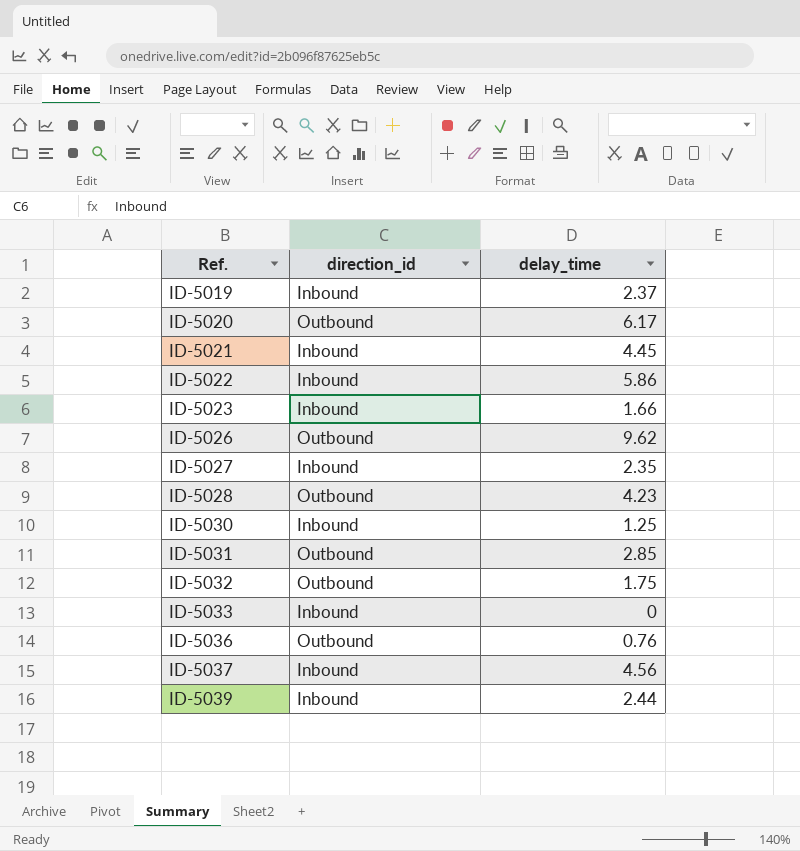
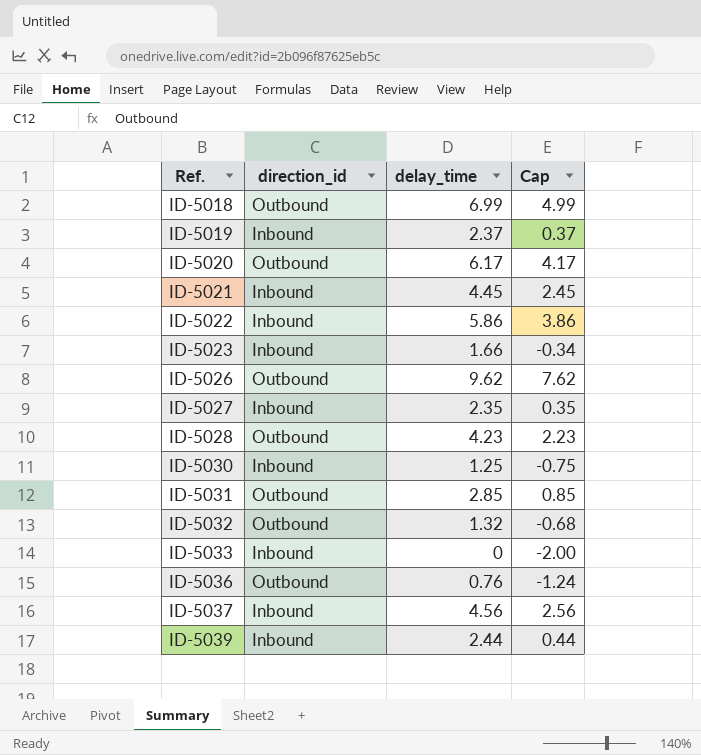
column Cap | formula: none -> [delay_time] - 2
row ID-5018: none -> Outbound | 6.99 | 4.99
ID-5032 | delay_time: 1.75 -> 1.32

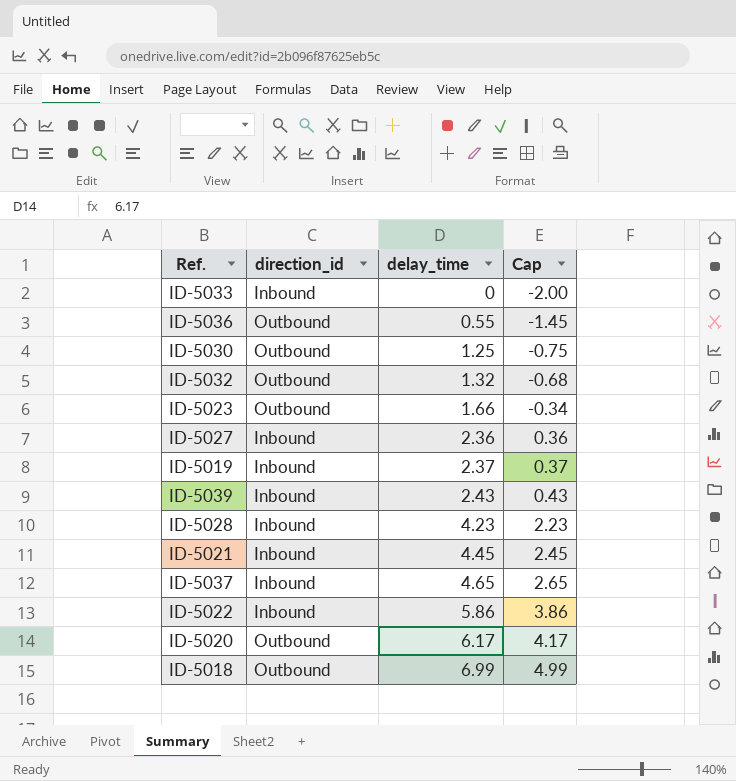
row order: Ref. ascending -> delay_time ascending
row ID-5026: Outbound | 9.62 | 7.62 -> none
row ID-5031: Outbound | 2.85 | 0.85 -> none
ID-5036 | delay_time: 0.76 -> 0.55
ID-5036 | Cap: -1.24 -> -1.45
ID-5030 | direction_id: Inbound -> Outbound
ID-5023 | direction_id: Inbound -> Outbound
ID-5027 | delay_time: 2.35 -> 2.36
ID-5027 | Cap: 0.35 -> 0.36
ID-5039 | delay_time: 2.44 -> 2.43
ID-5039 | Cap: 0.44 -> 0.43
ID-5028 | direction_id: Outbound -> Inbound
ID-5037 | delay_time: 4.56 -> 4.65
ID-5037 | Cap: 2.56 -> 2.65

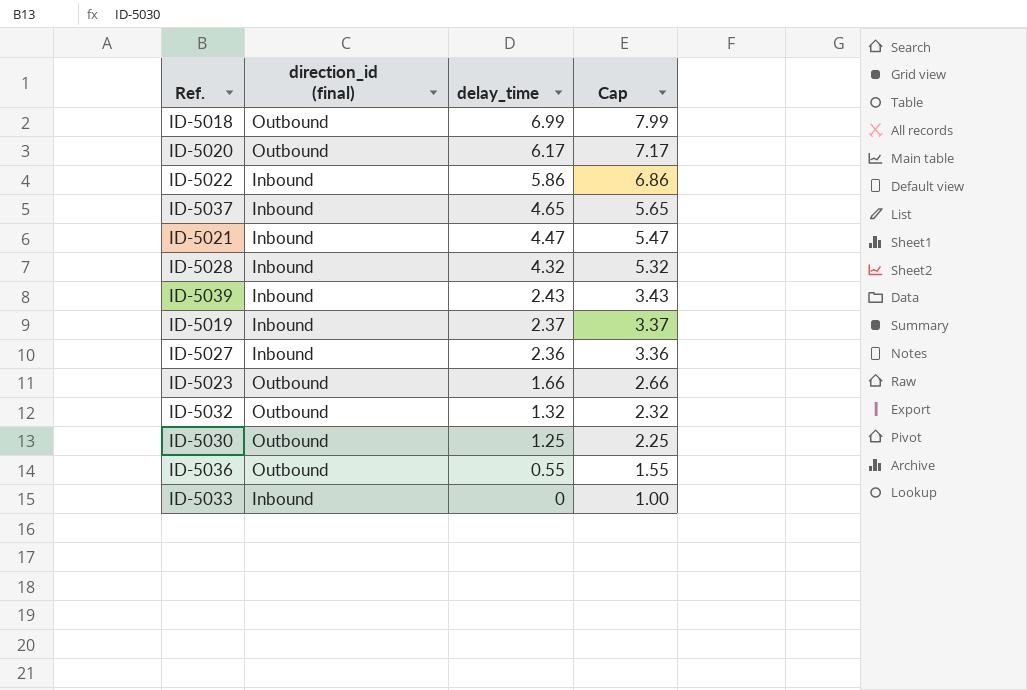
row order: delay_time ascending -> delay_time descending
column name: direction_id -> direction_id (final)
column Cap | formula: [delay_time] - 2 -> [delay_time] + 1
ID-5021 | delay_time: 4.45 -> 4.47
ID-5028 | delay_time: 4.23 -> 4.32

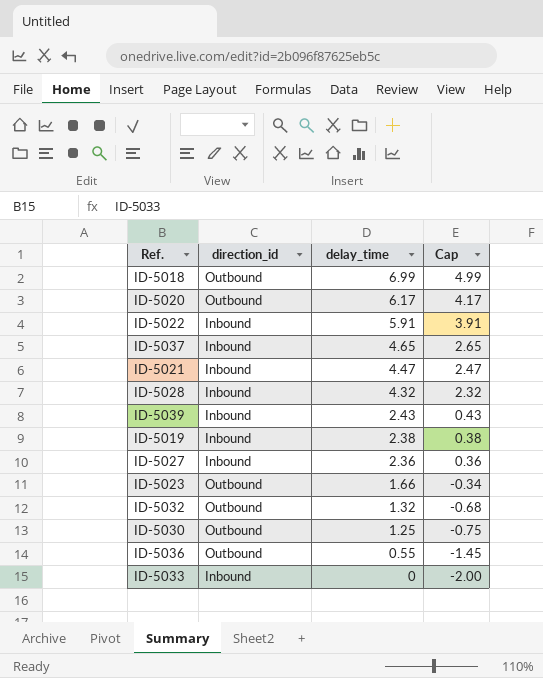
column name: direction_id (final) -> direction_id
column Cap | formula: [delay_time] + 1 -> [delay_time] - 2
ID-5022 | delay_time: 5.86 -> 5.91
ID-5019 | delay_time: 2.37 -> 2.38

